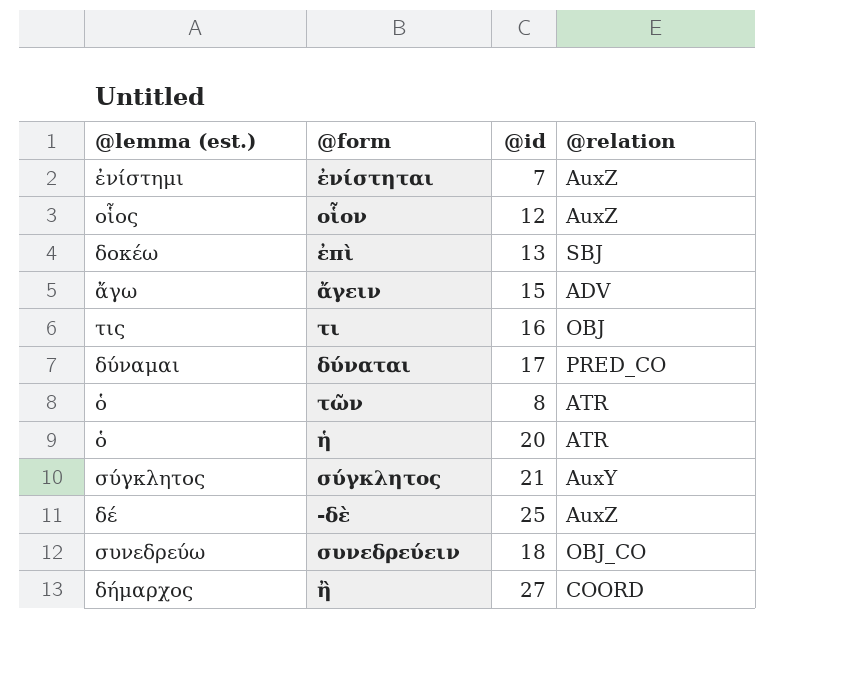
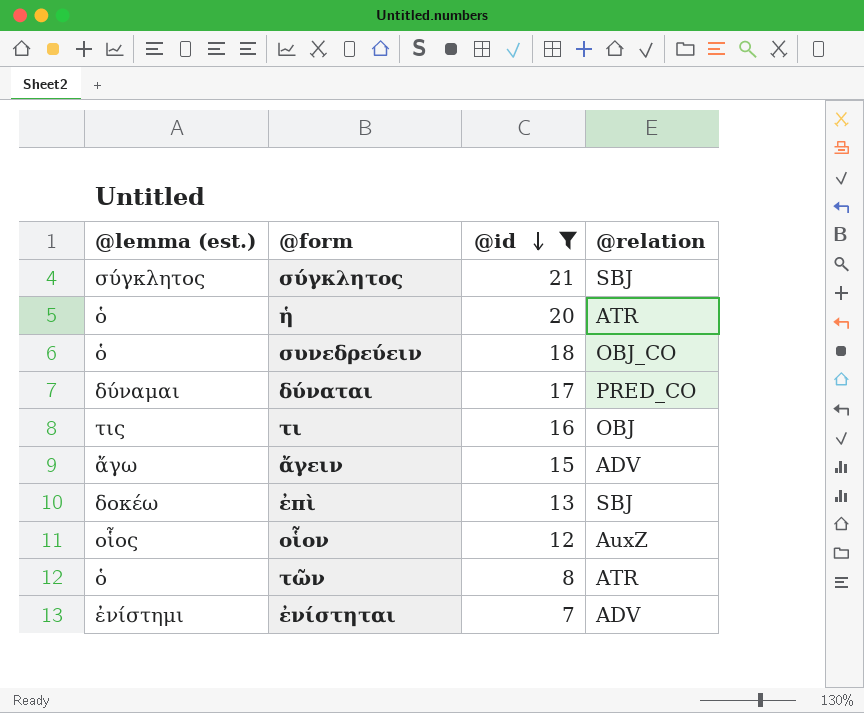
filter: none -> @id <= 21
row order: none -> @id descending
σύγκλητος | @relation: AuxY -> SBJ
συνεδρεύειν | @lemma (est.): συνεδρεύω -> ὁ
ἐνίστηται | @relation: AuxZ -> ADV

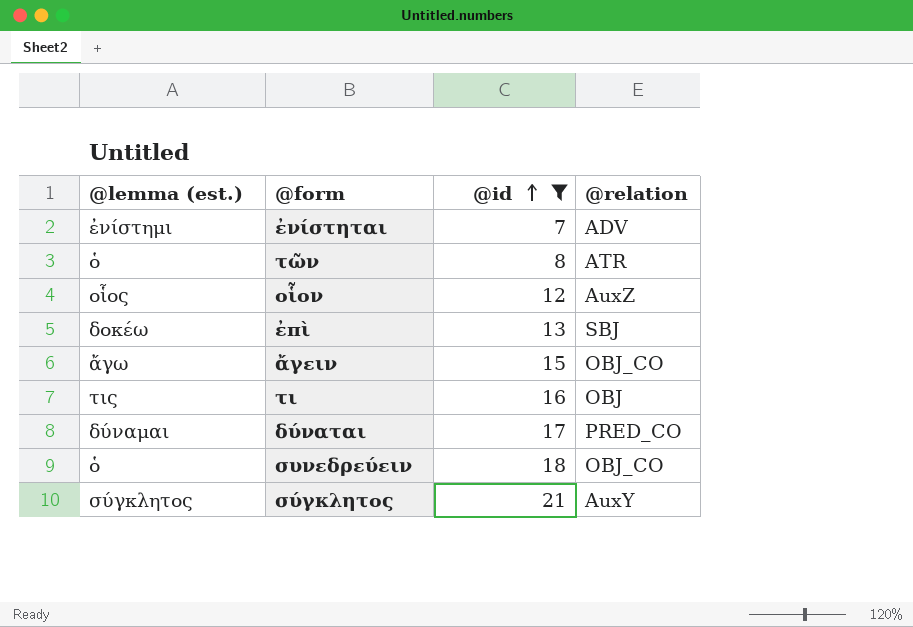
row order: @id descending -> @id ascending
row ἡ: ὁ | 20 | ATR -> none
ἄγειν | @relation: ADV -> OBJ_CO
σύγκλητος | @relation: SBJ -> AuxY

